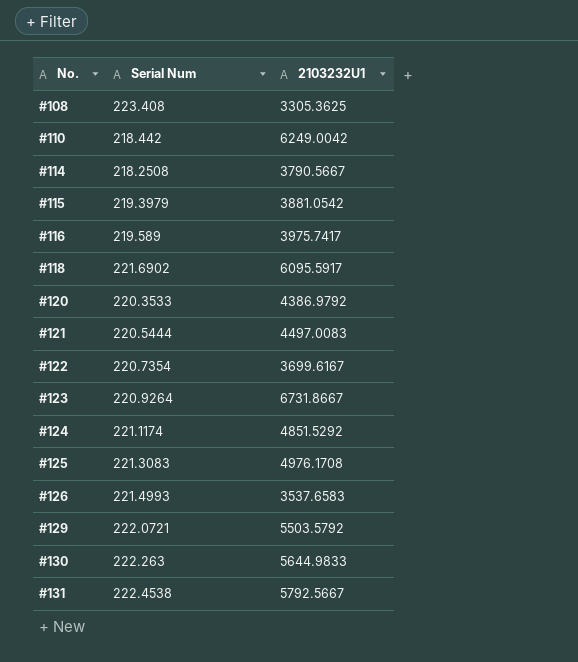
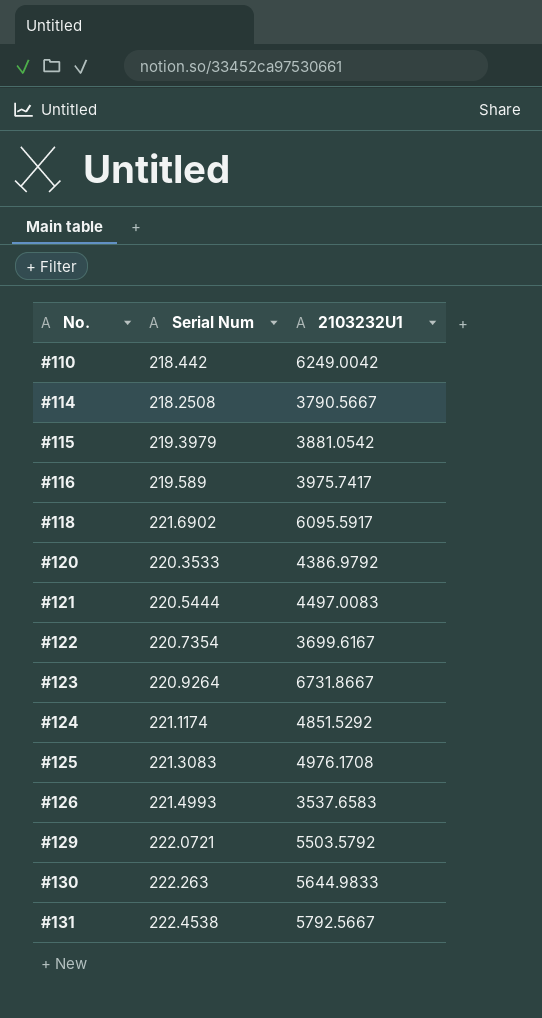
row #108: 223.408 | 3305.3625 -> none

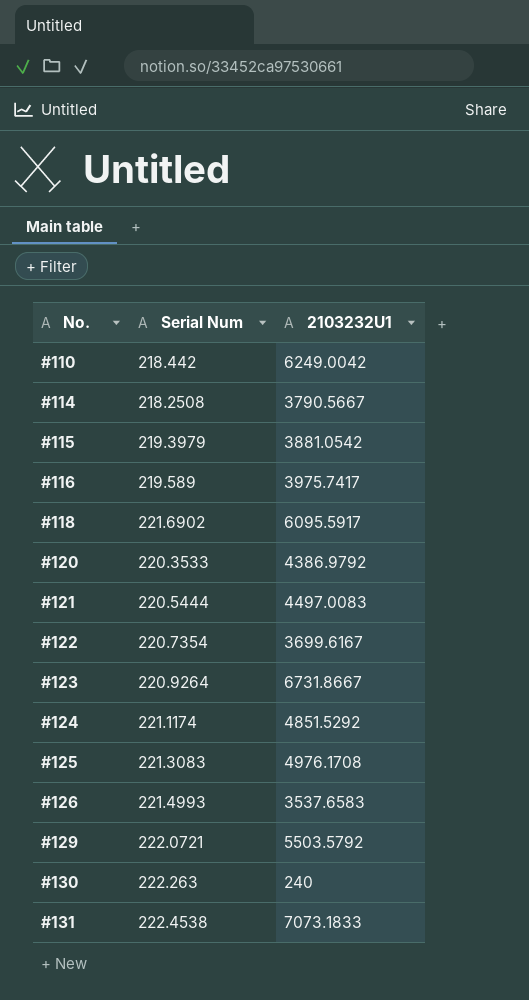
#130 | 2103232U1: 5644.9833 -> 240
#131 | 2103232U1: 5792.5667 -> 7073.1833

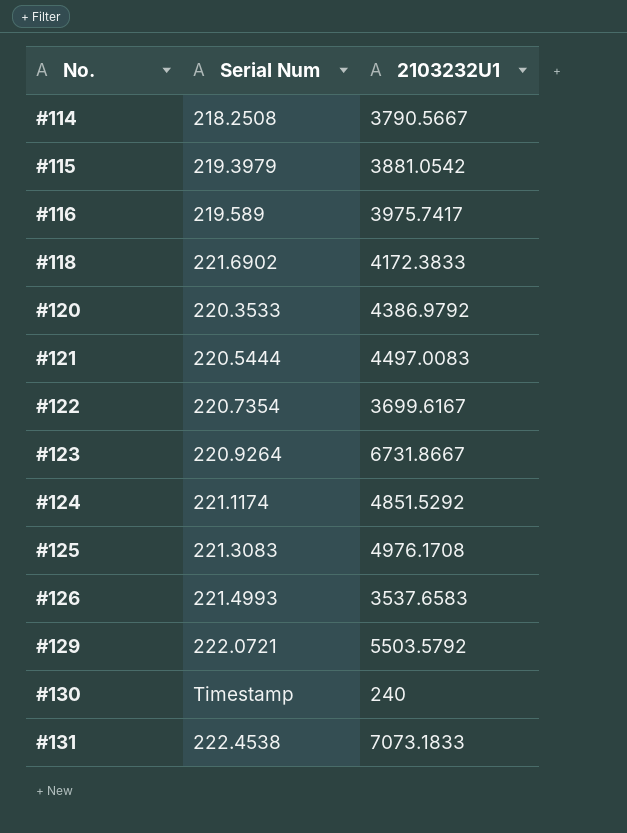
row #110: 218.442 | 6249.0042 -> none
#118 | 2103232U1: 6095.5917 -> 4172.3833
#130 | Serial Num: 222.263 -> Timestamp

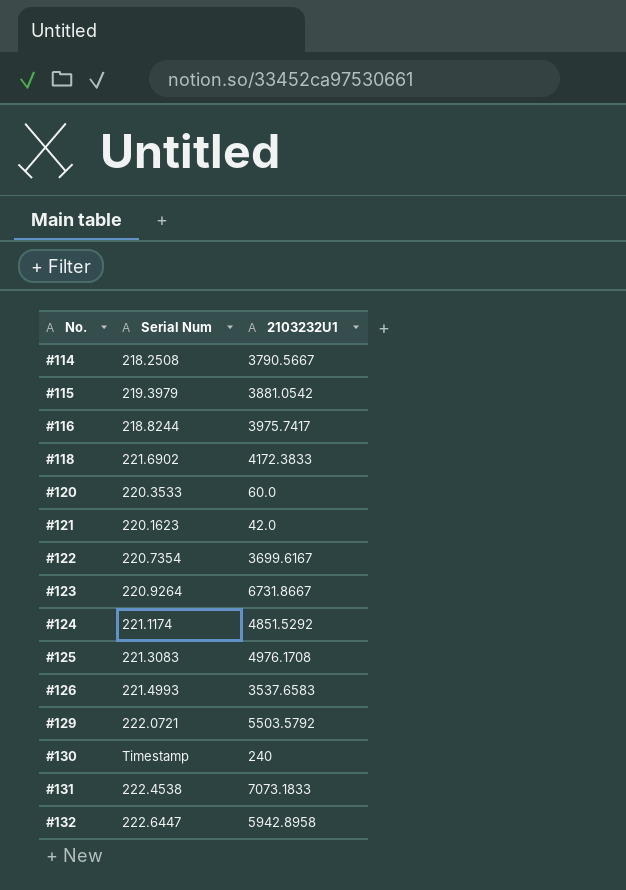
#116 | Serial Num: 219.589 -> 218.8244
#120 | 2103232U1: 4386.9792 -> 60.0
#121 | Serial Num: 220.5444 -> 220.1623
#121 | 2103232U1: 4497.0083 -> 42.0
row #132: none -> 222.6447 | 5942.8958

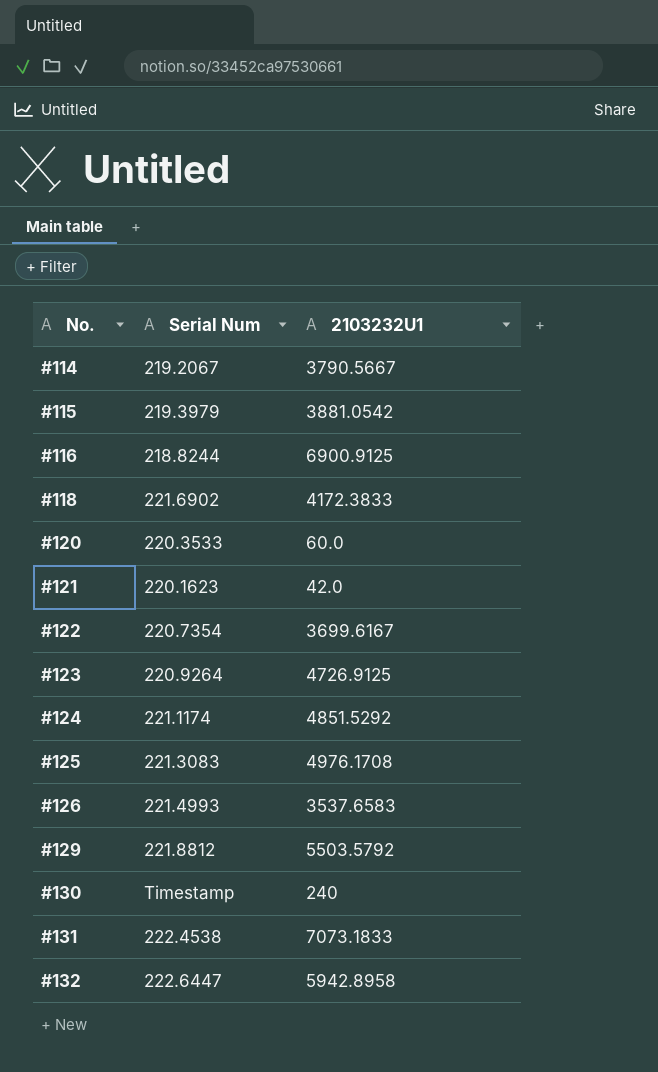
#114 | Serial Num: 218.2508 -> 219.2067
#116 | 2103232U1: 3975.7417 -> 6900.9125
#123 | 2103232U1: 6731.8667 -> 4726.9125
#129 | Serial Num: 222.0721 -> 221.8812

